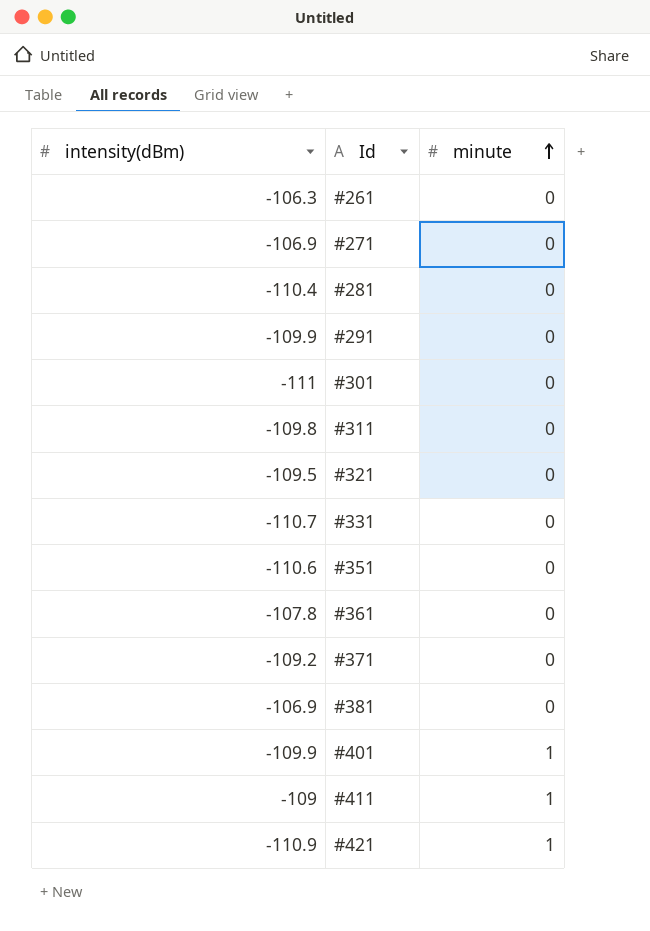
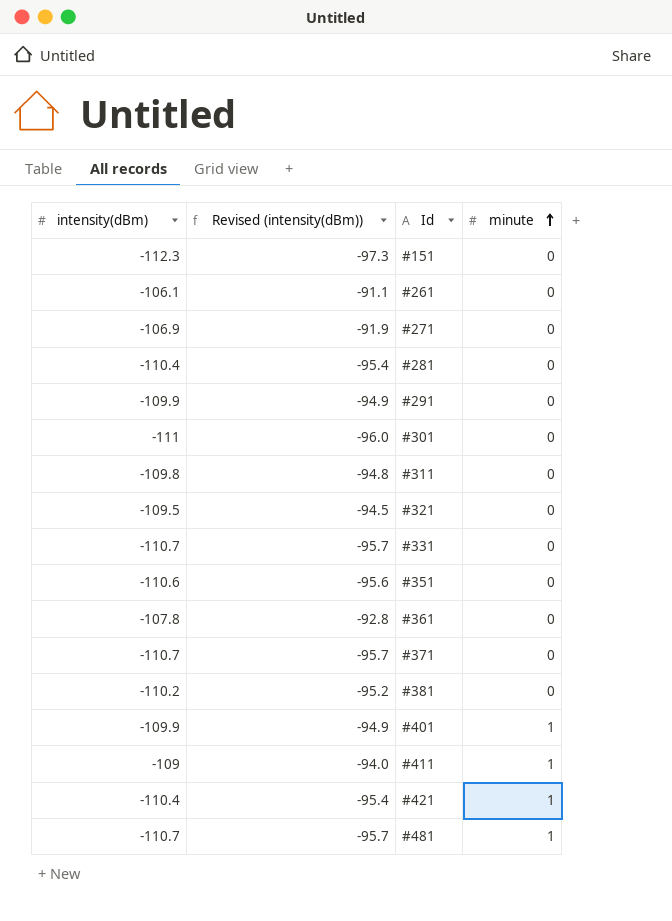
column Revised (intensity(dBm)) | formula: none -> [intensity(dBm)] + 15
row #151: none -> -112.3 | -97.3 | 0
#261 | intensity(dBm): -106.3 -> -106.1
#371 | intensity(dBm): -109.2 -> -110.7
#381 | intensity(dBm): -106.9 -> -110.2
#421 | intensity(dBm): -110.9 -> -110.4
row #481: none -> -110.7 | -95.7 | 1

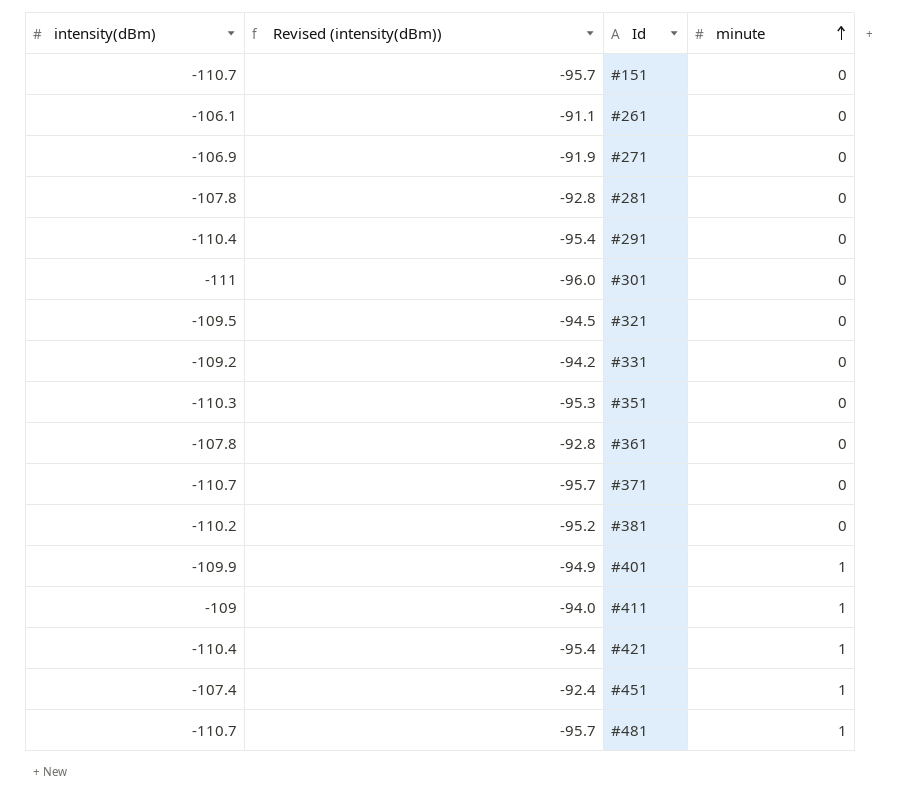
row #311: -109.8 | -94.8 | 0 -> none
#151 | intensity(dBm): -112.3 -> -110.7
#151 | Revised (intensity(dBm)): -97.3 -> -95.7
#281 | intensity(dBm): -110.4 -> -107.8
#281 | Revised (intensity(dBm)): -95.4 -> -92.8
#291 | intensity(dBm): -109.9 -> -110.4
#291 | Revised (intensity(dBm)): -94.9 -> -95.4
#331 | intensity(dBm): -110.7 -> -109.2
#331 | Revised (intensity(dBm)): -95.7 -> -94.2
#351 | intensity(dBm): -110.6 -> -110.3
#351 | Revised (intensity(dBm)): -95.6 -> -95.3
row #451: none -> -107.4 | -92.4 | 1

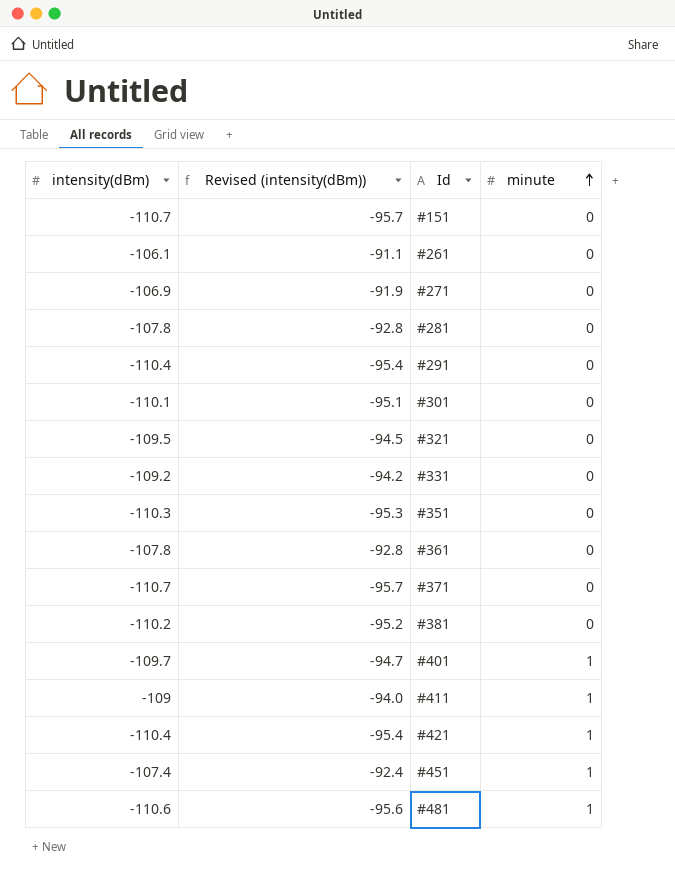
#301 | intensity(dBm): -111 -> -110.1
#301 | Revised (intensity(dBm)): -96.0 -> -95.1
#401 | intensity(dBm): -109.9 -> -109.7
#401 | Revised (intensity(dBm)): -94.9 -> -94.7
#481 | intensity(dBm): -110.7 -> -110.6
#481 | Revised (intensity(dBm)): -95.7 -> -95.6

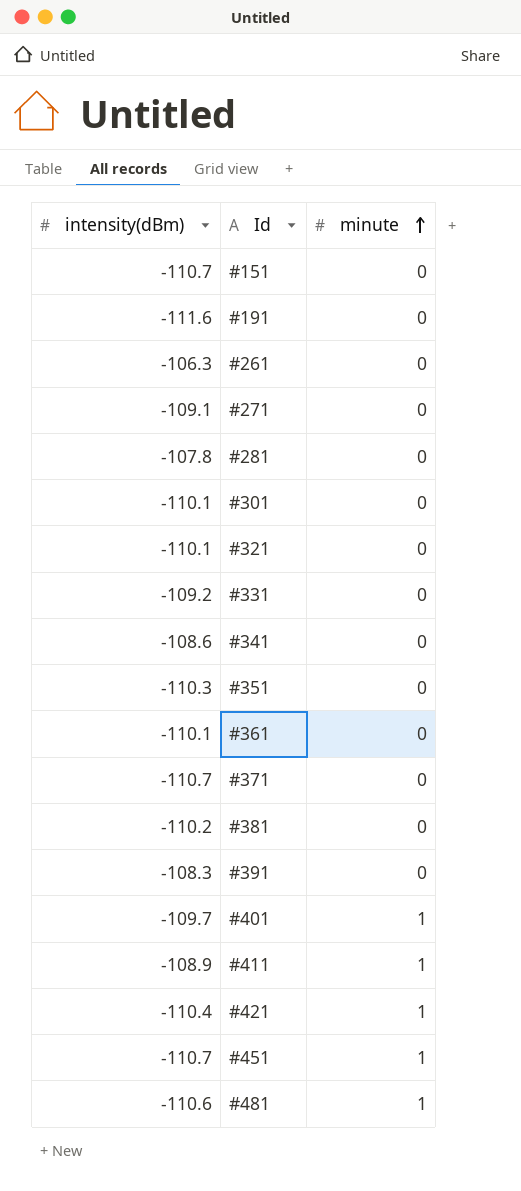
column Revised (intensity(dBm)) | formula: [intensity(dBm)] + 15 -> none
row #291: -110.4 | -95.4 | 0 -> none
row #191: none -> -111.6 | 0
#261 | intensity(dBm): -106.1 -> -106.3
#271 | intensity(dBm): -106.9 -> -109.1
#321 | intensity(dBm): -109.5 -> -110.1
row #341: none -> -108.6 | 0
#361 | intensity(dBm): -107.8 -> -110.1
row #391: none -> -108.3 | 0
#411 | intensity(dBm): -109 -> -108.9
#451 | intensity(dBm): -107.4 -> -110.7

